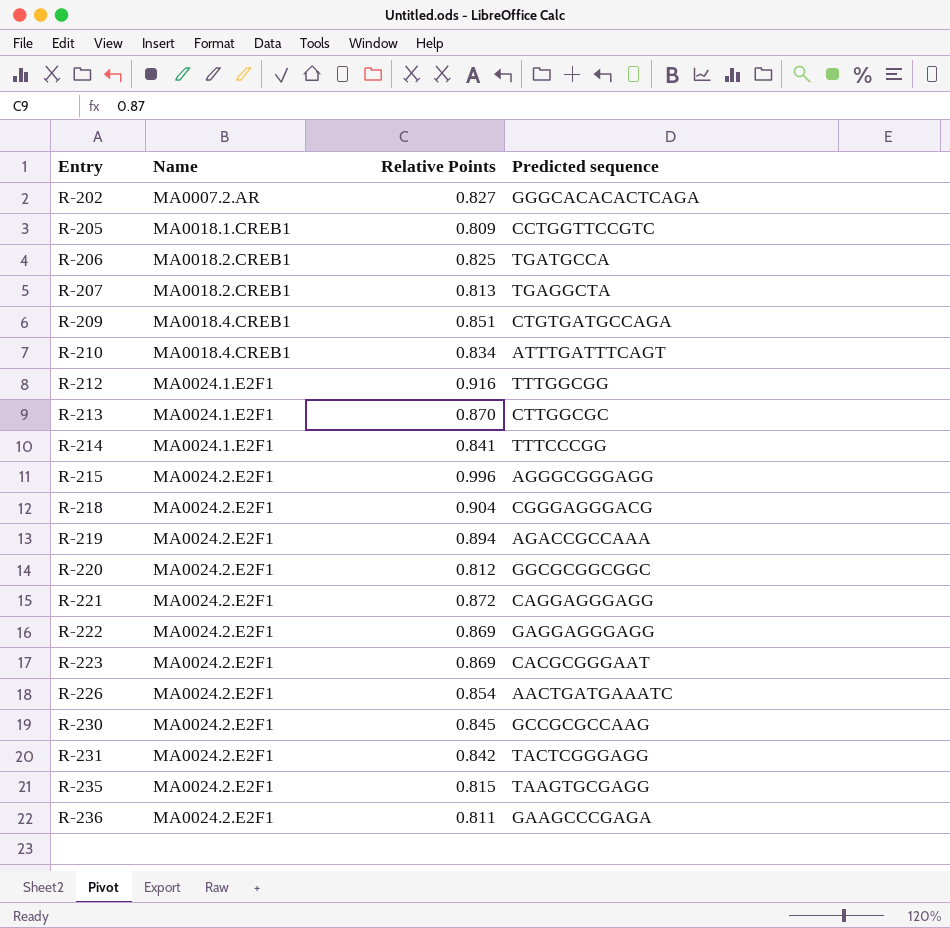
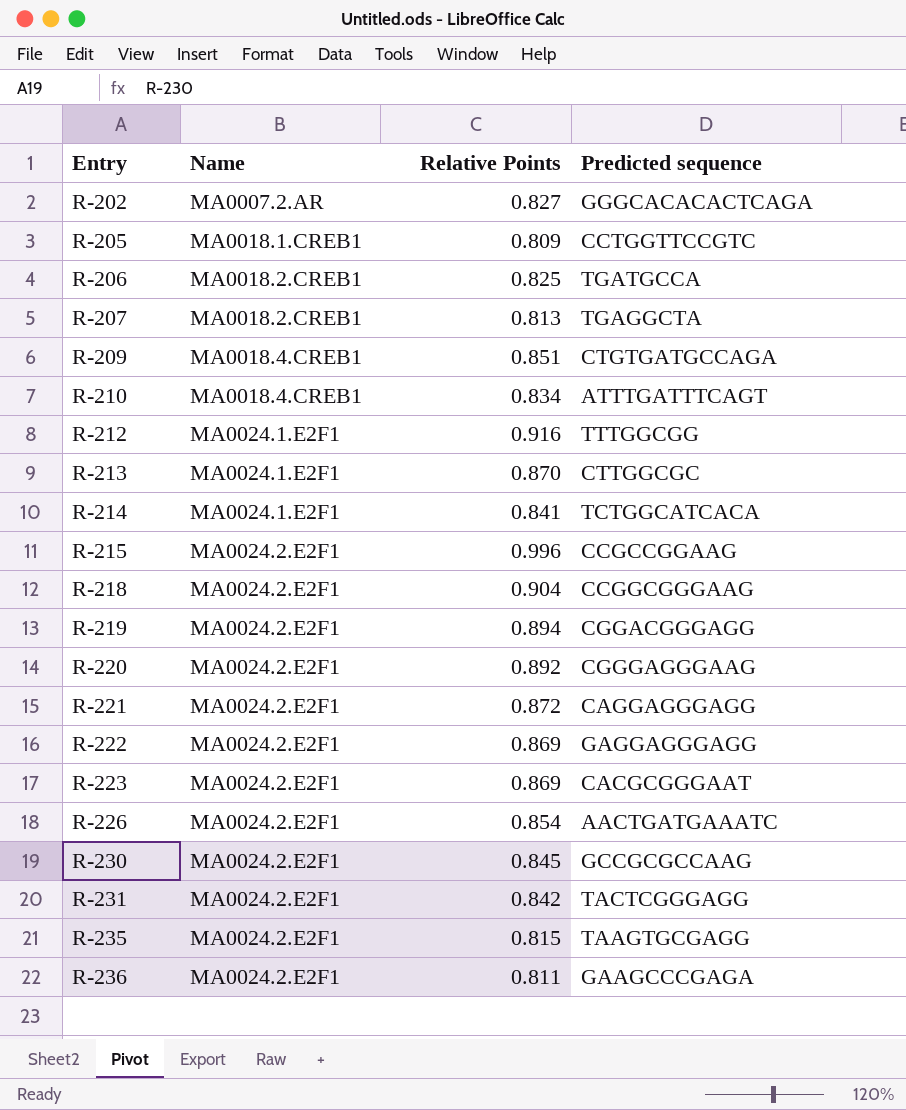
R-214 | Predicted sequence: TTTCCCGG -> TCTGGCATCACA
R-215 | Predicted sequence: AGGGCGGGAGG -> CCGCCGGAAG
R-218 | Predicted sequence: CGGGAGGGACG -> CCGGCGGGAAG
R-219 | Predicted sequence: AGACCGCCAAA -> CGGACGGGAGG
R-220 | Relative Points: 0.812 -> 0.892
R-220 | Predicted sequence: GGCGCGGCGGC -> CGGGAGGGAAG

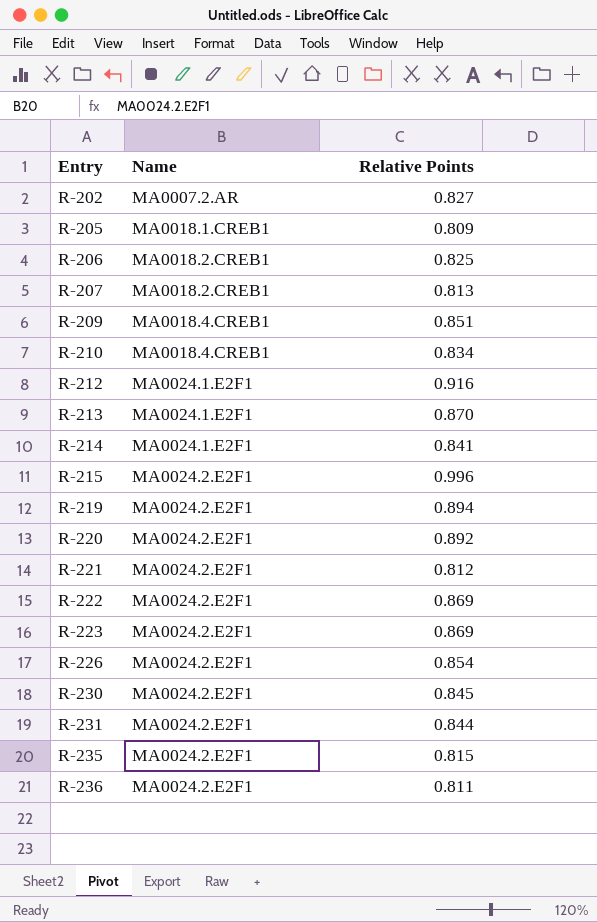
column Predicted sequence | position: 4 -> none
row R-218: MA0024.2.E2F1 | 0.904 | CCGGCGGGAAG -> none
R-221 | Relative Points: 0.872 -> 0.812
R-231 | Relative Points: 0.842 -> 0.844

